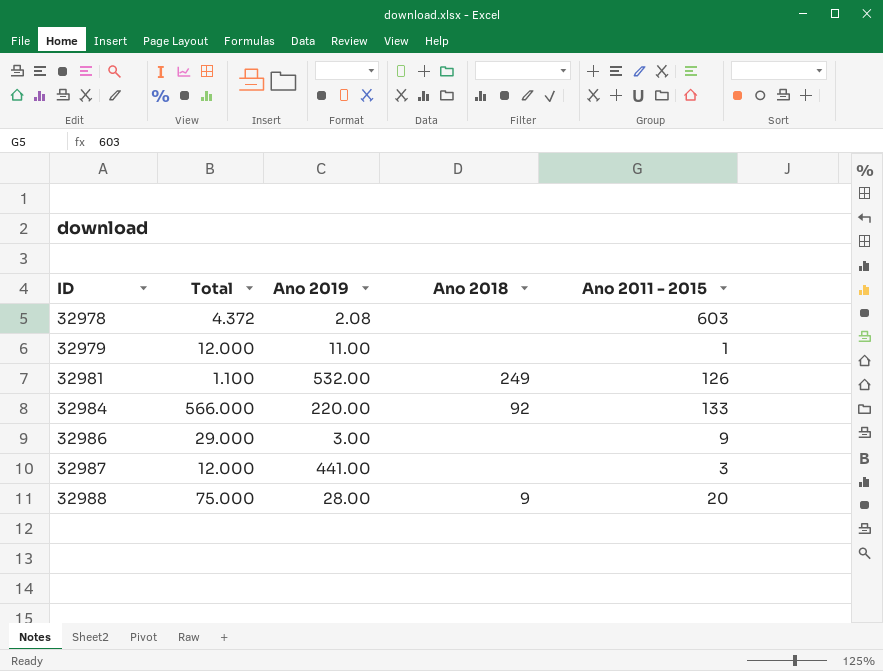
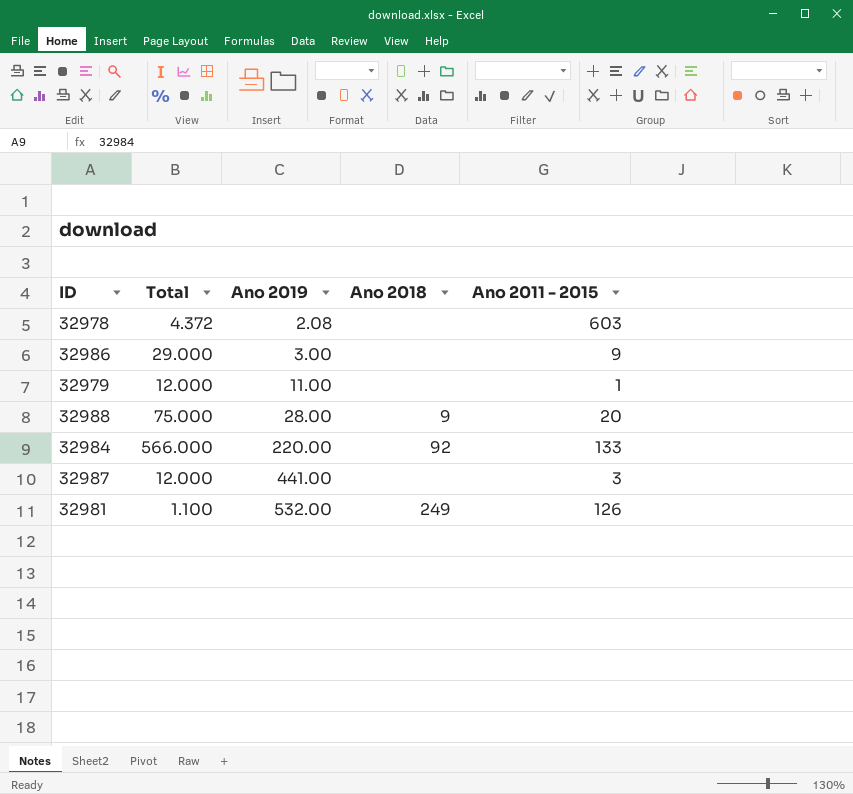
row order: ID ascending -> Ano 2019 ascending

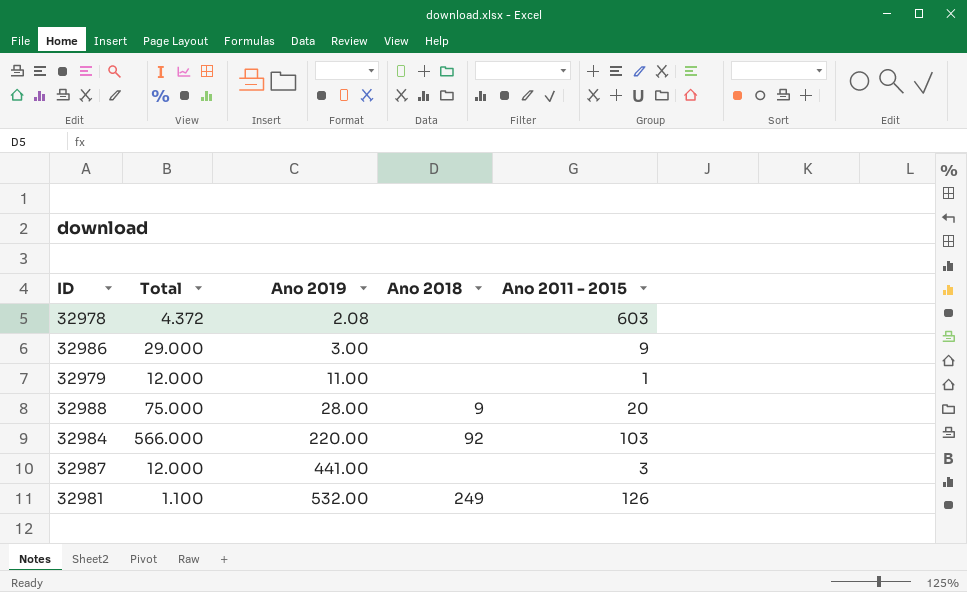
32984 | Ano 2011 - 2015: 133 -> 103

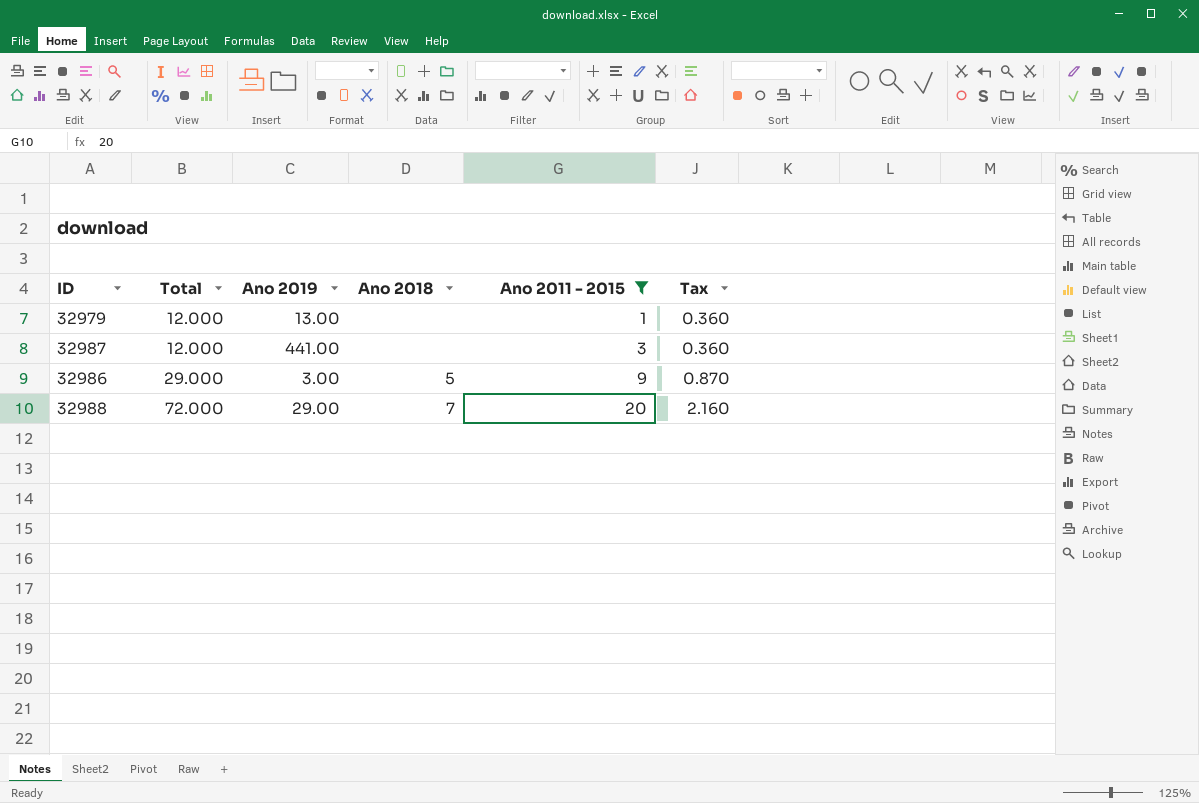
filter: none -> Ano 2011 - 2015 <= 20
row order: Ano 2019 ascending -> Total ascending
column Tax | formula: none -> [Total] * 0.03
32979 | Ano 2019: 11.00 -> 13.00
32986 | Ano 2018: none -> 5
32988 | Total: 75.000 -> 72.000
32988 | Ano 2019: 28.00 -> 29.00
32988 | Ano 2018: 9 -> 7

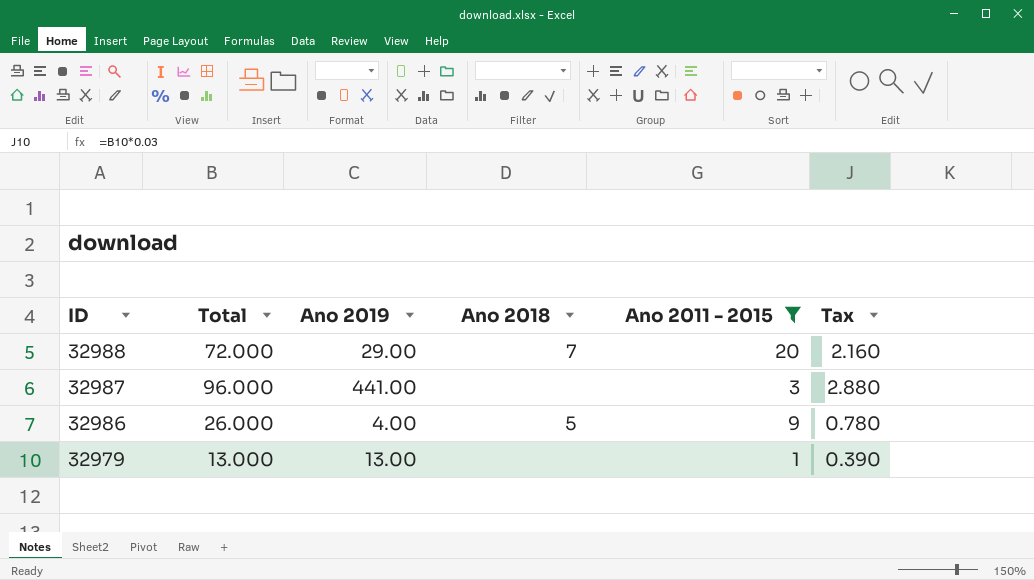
row order: Total ascending -> ID descending
32987 | Total: 12.000 -> 96.000
32987 | Tax: 0.360 -> 2.880
32986 | Total: 29.000 -> 26.000
32986 | Ano 2019: 3.00 -> 4.00
32986 | Tax: 0.870 -> 0.780
32979 | Total: 12.000 -> 13.000
32979 | Tax: 0.360 -> 0.390

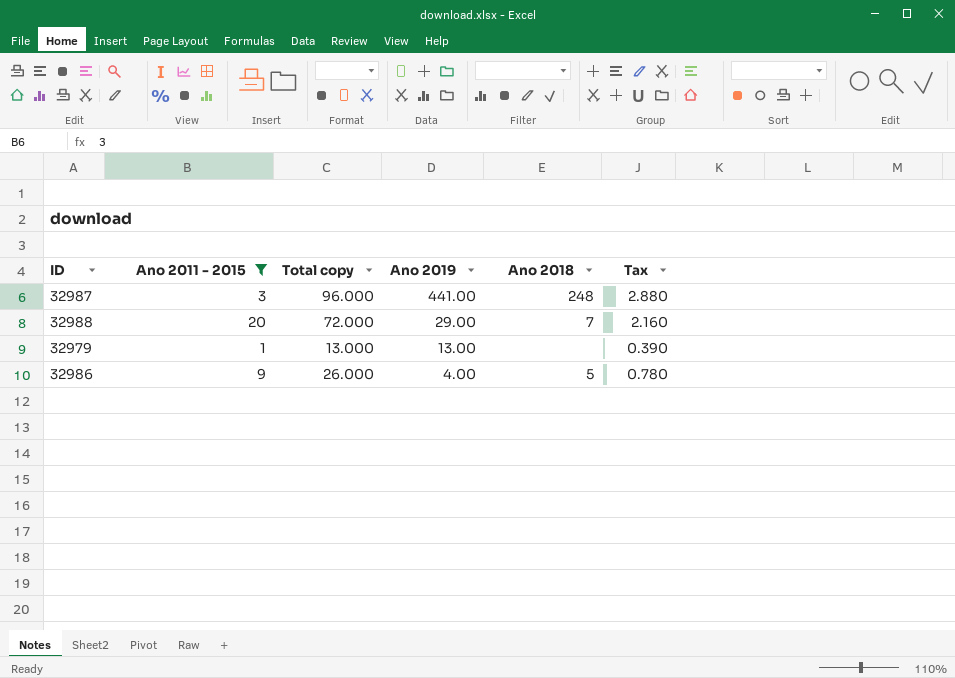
row order: ID descending -> Ano 2019 descending
column Ano 2011 - 2015 | position: 5 -> 2
column name: Total -> Total copy
32987 | Ano 2018: none -> 248

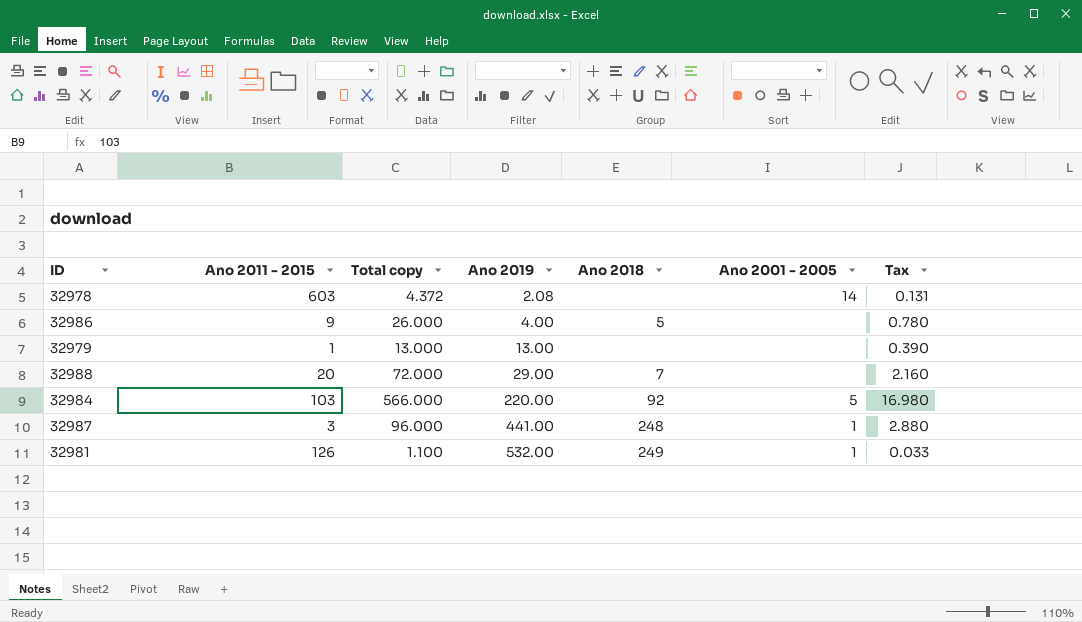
filter: Ano 2011 - 2015 <= 20 -> none
row order: Ano 2019 descending -> Ano 2019 ascending
column Ano 2001 - 2005 | position: none -> 6

